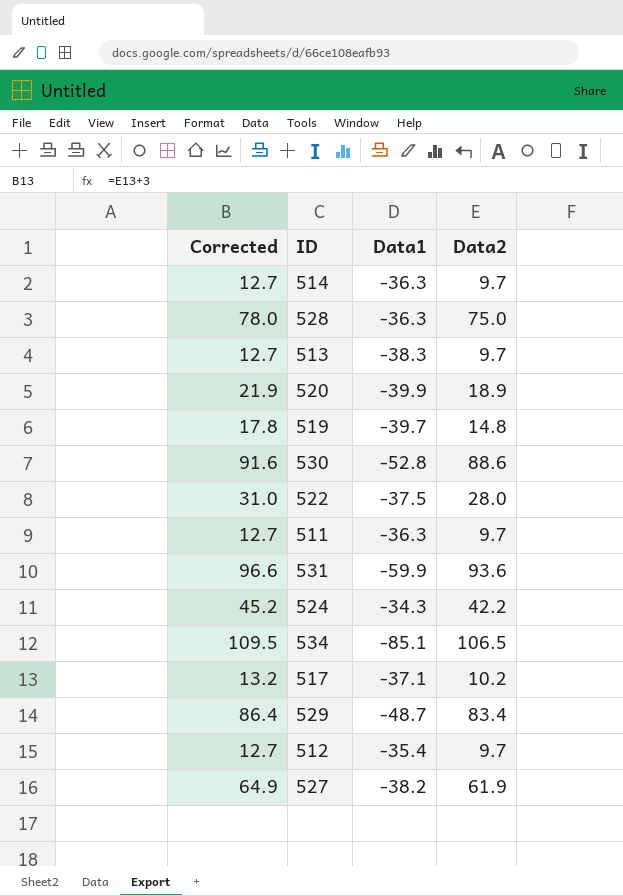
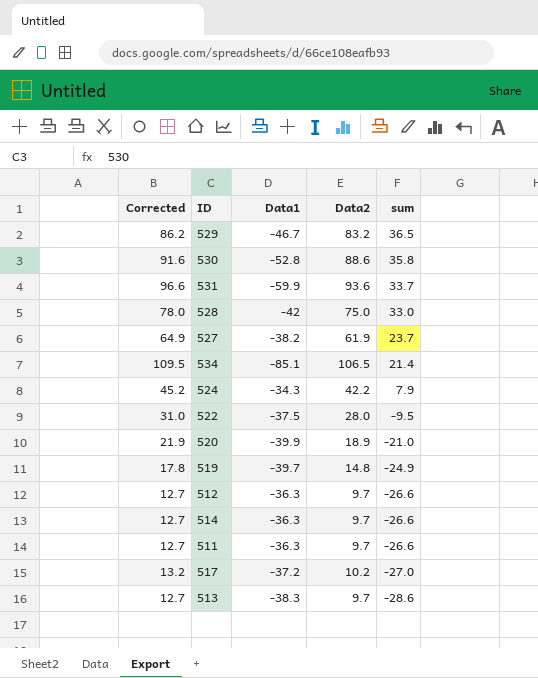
row order: none -> sum descending
column sum | formula: none -> [Data1] + [Data2]
529 | Corrected: 86.4 -> 86.2
529 | Data1: -48.7 -> -46.7
529 | Data2: 83.4 -> 83.2
528 | Data1: -36.3 -> -42
512 | Data1: -35.4 -> -36.3
517 | Data1: -37.1 -> -37.2

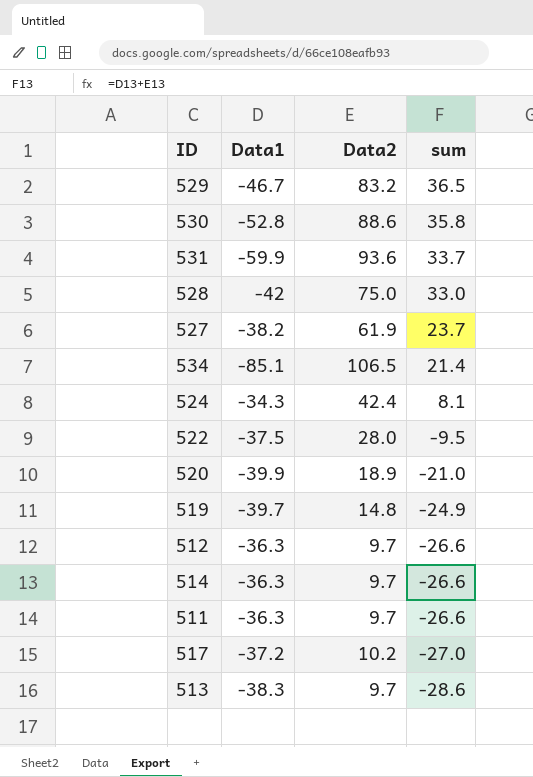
column Corrected | formula: [Data2] + 3 -> none
524 | Data2: 42.2 -> 42.4
524 | sum: 7.9 -> 8.1

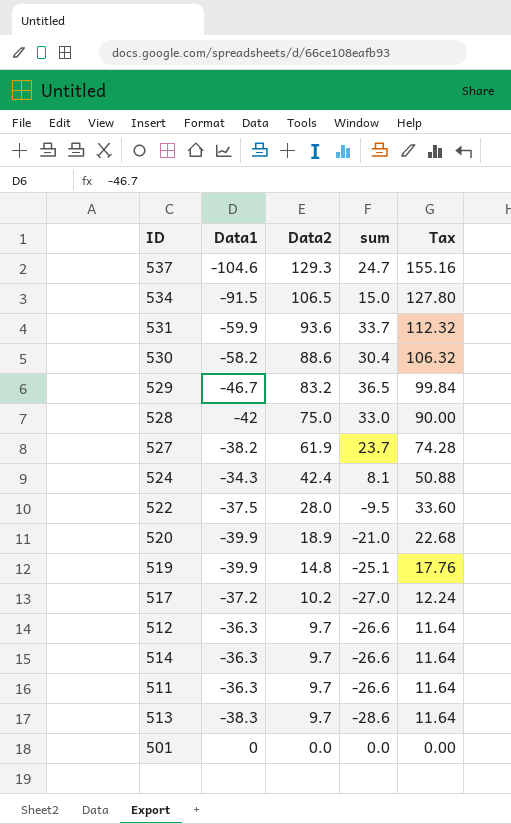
row order: sum descending -> Data2 descending
column Tax | formula: none -> [Data2] * 1.2
row 537: none -> -104.6 | 129.3 | 24.7 | 155.16
534 | Data1: -85.1 -> -91.5
534 | sum: 21.4 -> 15.0
530 | Data1: -52.8 -> -58.2
530 | sum: 35.8 -> 30.4
519 | Data1: -39.7 -> -39.9
519 | sum: -24.9 -> -25.1
row 501: none -> 0 | 0.0 | 0.0 | 0.00

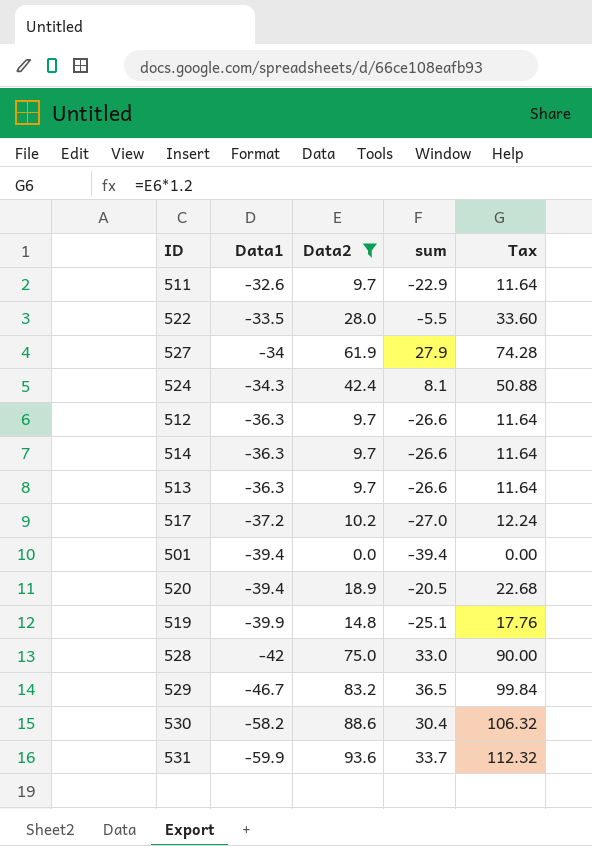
filter: none -> Data2 <= 93.6
row order: Data2 descending -> Data1 descending
511 | Data1: -36.3 -> -32.6
511 | sum: -26.6 -> -22.9
522 | Data1: -37.5 -> -33.5
522 | sum: -9.5 -> -5.5
527 | Data1: -38.2 -> -34
527 | sum: 23.7 -> 27.9
513 | Data1: -38.3 -> -36.3
513 | sum: -28.6 -> -26.6
501 | Data1: 0 -> -39.4
501 | sum: 0.0 -> -39.4
520 | Data1: -39.9 -> -39.4
520 | sum: -21.0 -> -20.5

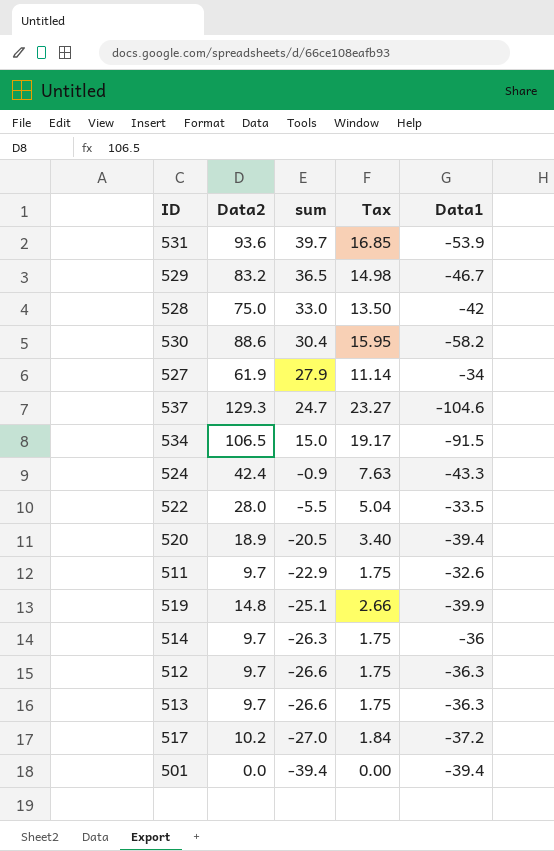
filter: Data2 <= 93.6 -> none
row order: Data1 descending -> sum descending
column Tax | formula: [Data2] * 1.2 -> [Data2] * 0.18
column Data1 | position: 2 -> 5
531 | sum: 33.7 -> 39.7
531 | Data1: -59.9 -> -53.9
524 | sum: 8.1 -> -0.9
524 | Data1: -34.3 -> -43.3
514 | sum: -26.6 -> -26.3
514 | Data1: -36.3 -> -36

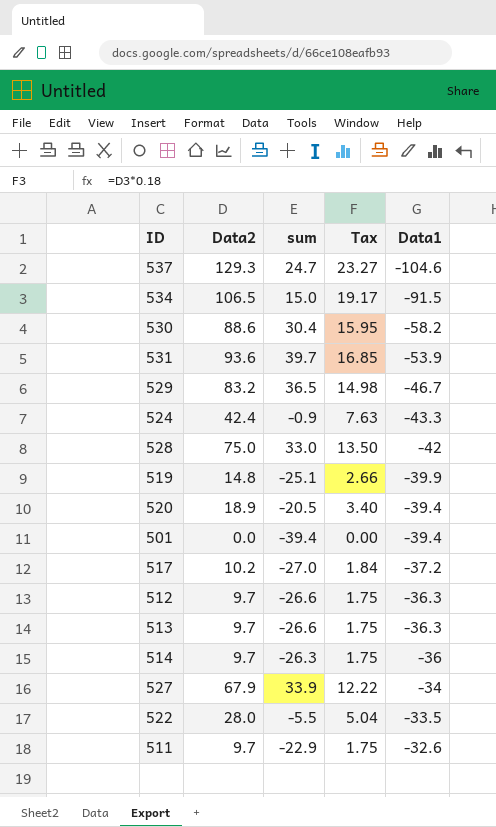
row order: sum descending -> Data1 ascending
527 | Data2: 61.9 -> 67.9
527 | sum: 27.9 -> 33.9
527 | Tax: 11.14 -> 12.22

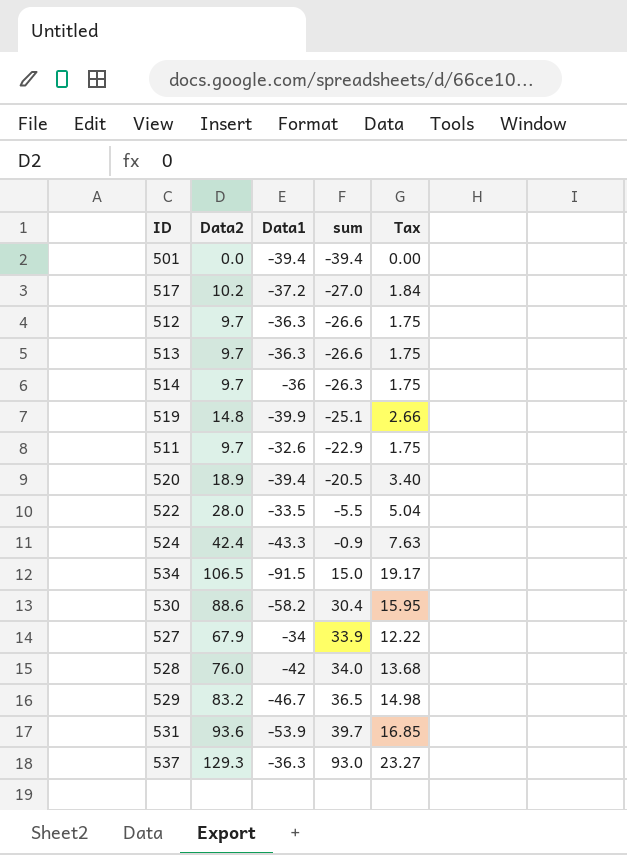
row order: Data1 ascending -> sum ascending
column Data1 | position: 5 -> 3
528 | Data2: 75.0 -> 76.0
528 | sum: 33.0 -> 34.0
528 | Tax: 13.50 -> 13.68
537 | Data1: -104.6 -> -36.3
537 | sum: 24.7 -> 93.0

